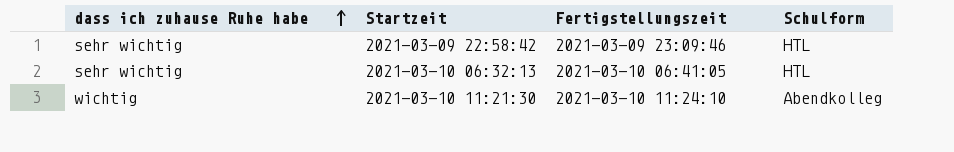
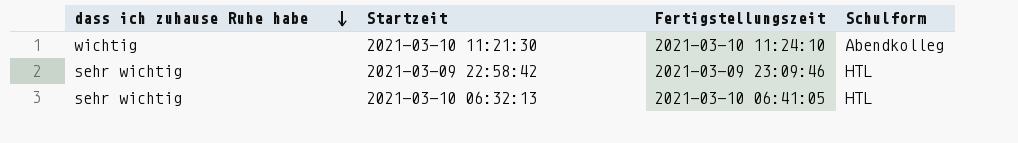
row order: dass ich zuhause Ruhe habe ascending -> dass ich zuhause Ruhe habe descending

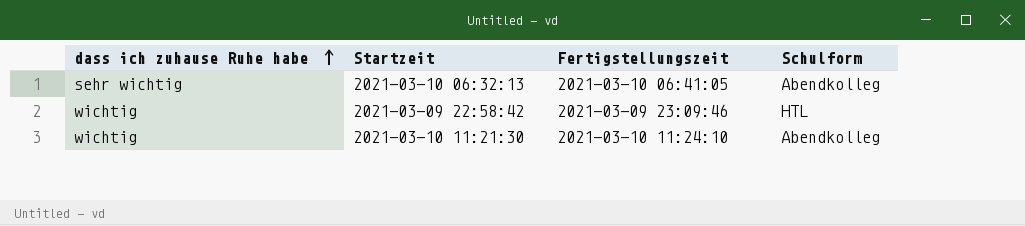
row order: dass ich zuhause Ruhe habe descending -> dass ich zuhause Ruhe habe ascending
2021-03-10 06:32:13 | Schulform: HTL -> Abendkolleg
2021-03-09 22:58:42 | dass ich zuhause Ruhe habe: sehr wichtig -> wichtig

